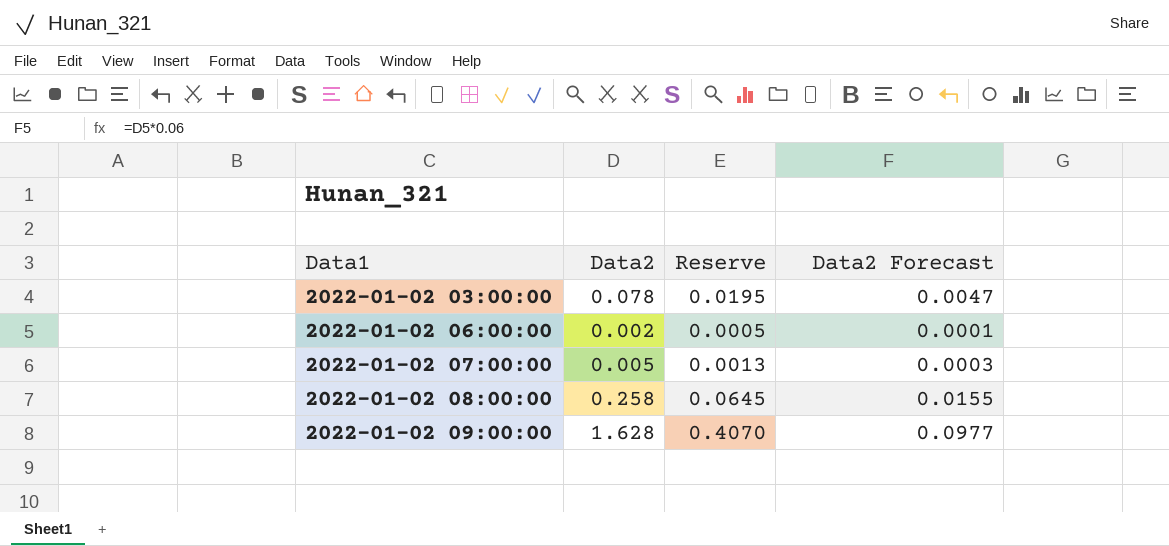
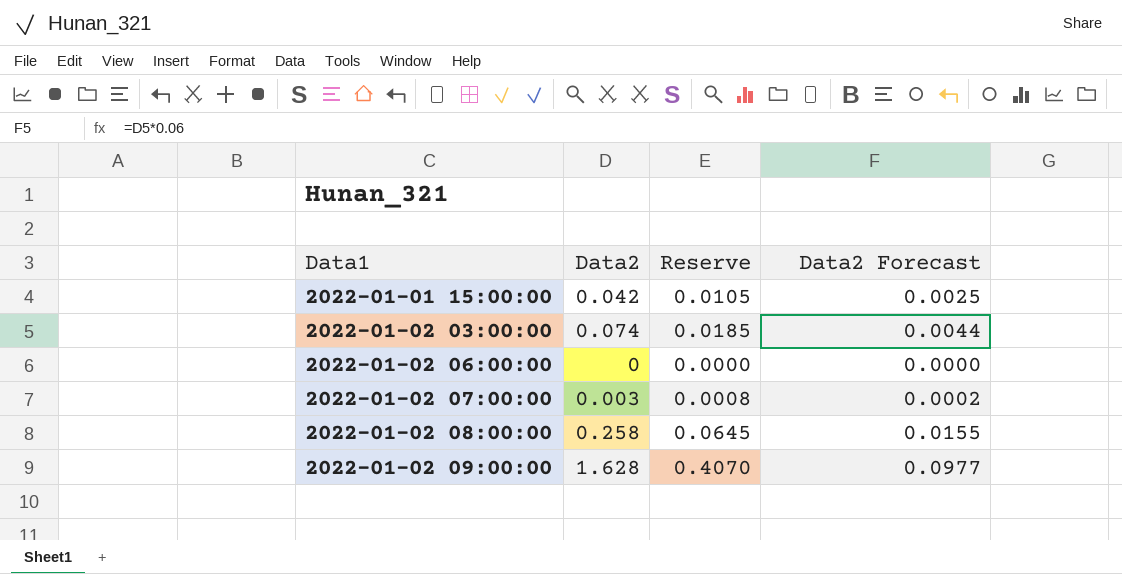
row 2022-01-01 15:00:00: none -> 0.042 | 0.0105 | 0.0025
2022-01-02 03:00:00 | Data2: 0.078 -> 0.074
2022-01-02 03:00:00 | Reserve: 0.0195 -> 0.0185
2022-01-02 03:00:00 | Data2 Forecast: 0.0047 -> 0.0044
2022-01-02 06:00:00 | Data2: 0.002 -> 0
2022-01-02 06:00:00 | Reserve: 0.0005 -> 0.0000
2022-01-02 06:00:00 | Data2 Forecast: 0.0001 -> 0.0000
2022-01-02 07:00:00 | Data2: 0.005 -> 0.003
2022-01-02 07:00:00 | Reserve: 0.0013 -> 0.0008
2022-01-02 07:00:00 | Data2 Forecast: 0.0003 -> 0.0002

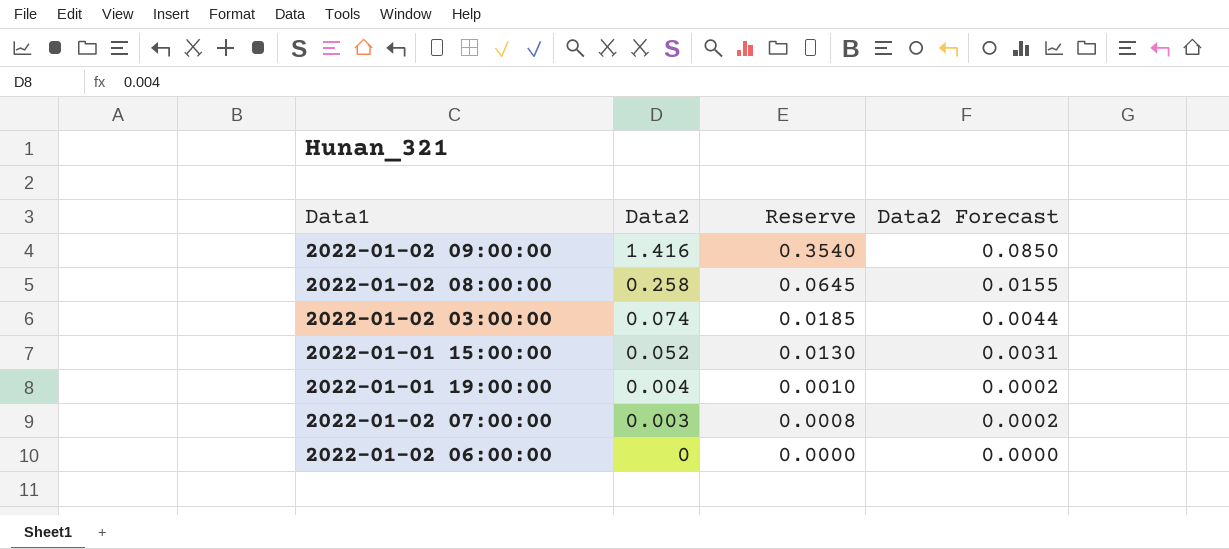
row order: Data1 ascending -> Data2 descending
2022-01-02 09:00:00 | Data2: 1.628 -> 1.416
2022-01-02 09:00:00 | Reserve: 0.4070 -> 0.3540
2022-01-02 09:00:00 | Data2 Forecast: 0.0977 -> 0.0850
2022-01-01 15:00:00 | Data2: 0.042 -> 0.052
2022-01-01 15:00:00 | Reserve: 0.0105 -> 0.0130
2022-01-01 15:00:00 | Data2 Forecast: 0.0025 -> 0.0031
row 2022-01-01 19:00:00: none -> 0.004 | 0.0010 | 0.0002

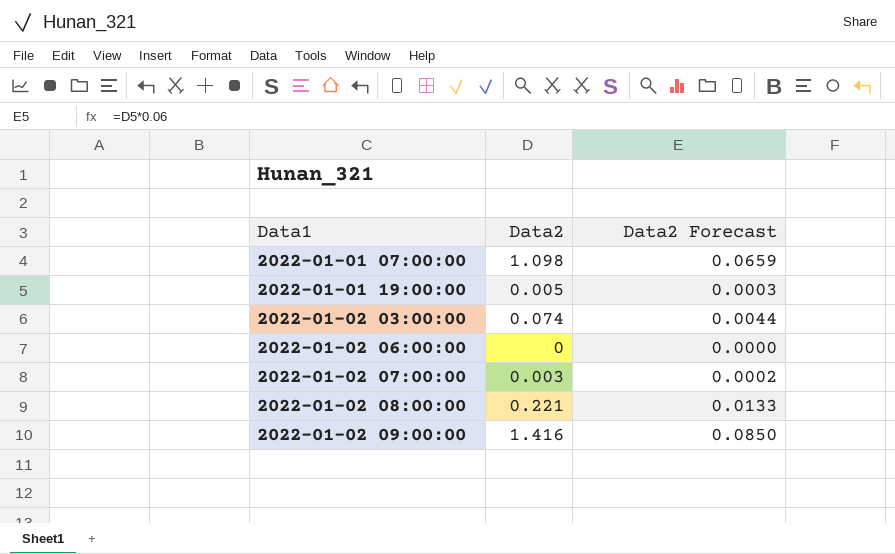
row order: Data2 descending -> Data1 ascending
column Reserve | formula: [Data2] * 0.25 -> none
row 2022-01-01 15:00:00: 0.052 | 0.0130 | 0.0031 -> none
row 2022-01-01 07:00:00: none -> 1.098 | 0.0659
2022-01-01 19:00:00 | Data2: 0.004 -> 0.005
2022-01-01 19:00:00 | Data2 Forecast: 0.0002 -> 0.0003
2022-01-02 08:00:00 | Data2: 0.258 -> 0.221
2022-01-02 08:00:00 | Data2 Forecast: 0.0155 -> 0.0133

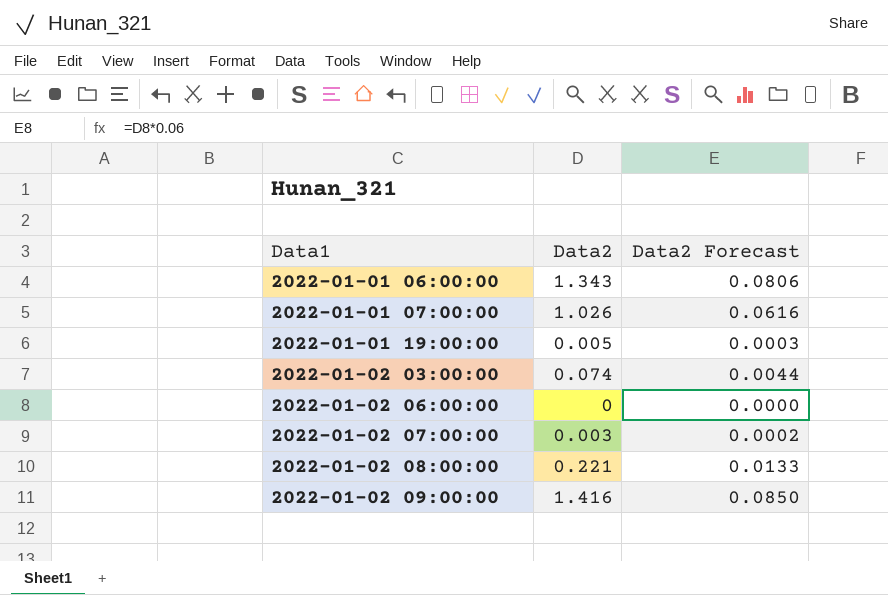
row 2022-01-01 06:00:00: none -> 1.343 | 0.0806
2022-01-01 07:00:00 | Data2: 1.098 -> 1.026
2022-01-01 07:00:00 | Data2 Forecast: 0.0659 -> 0.0616

